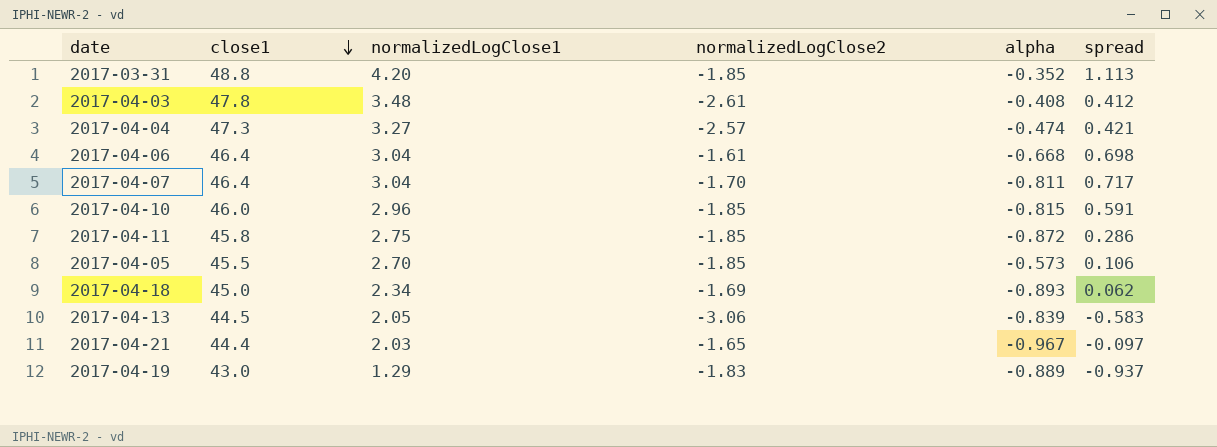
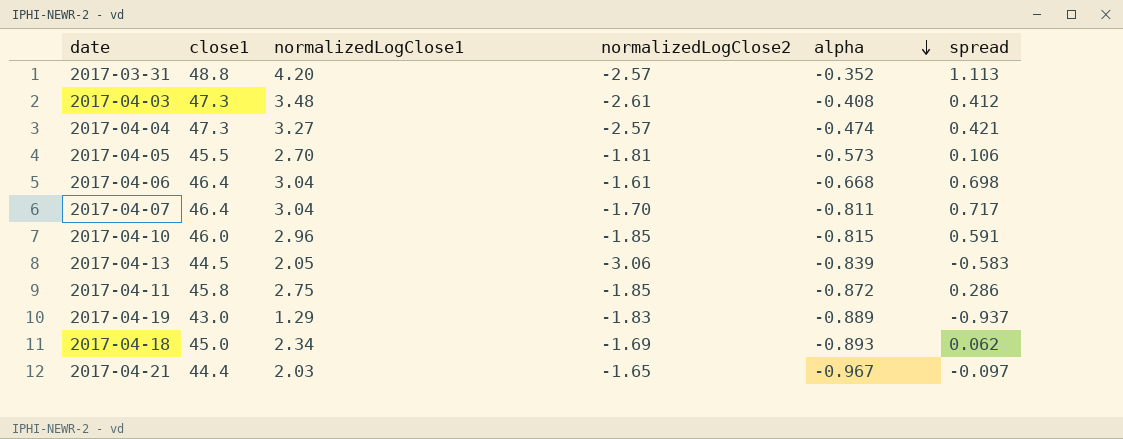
row order: close1 descending -> alpha descending
2017-03-31 | normalizedLogClose2: -1.85 -> -2.57
2017-04-03 | close1: 47.8 -> 47.3
2017-04-05 | normalizedLogClose2: -1.85 -> -1.81

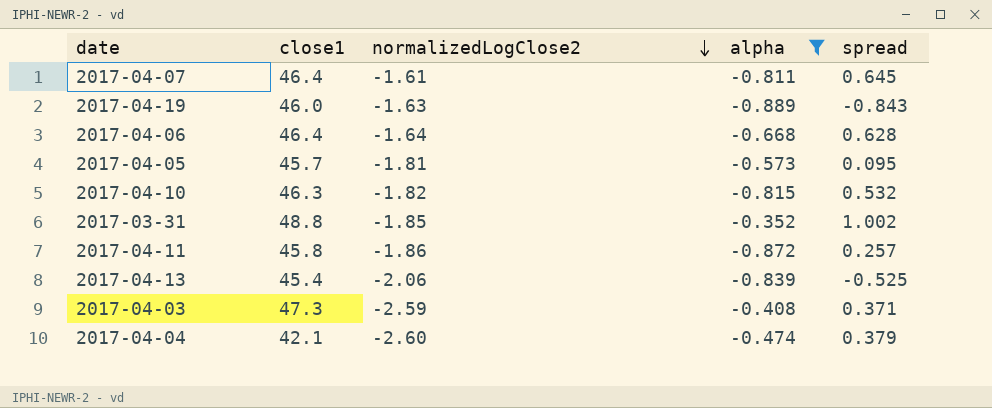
filter: none -> alpha >= -0.889
row order: alpha descending -> normalizedLogClose2 descending
column normalizedLogClose1 | position: 3 -> none
2017-04-07 | normalizedLogClose2: -1.70 -> -1.61
2017-04-07 | spread: 0.717 -> 0.645
2017-04-19 | close1: 43.0 -> 46.0
2017-04-19 | normalizedLogClose2: -1.83 -> -1.63
2017-04-19 | spread: -0.937 -> -0.843
2017-04-06 | normalizedLogClose2: -1.61 -> -1.64
2017-04-06 | spread: 0.698 -> 0.628
2017-04-05 | close1: 45.5 -> 45.7
2017-04-05 | spread: 0.106 -> 0.095
2017-04-10 | close1: 46.0 -> 46.3
2017-04-10 | normalizedLogClose2: -1.85 -> -1.82
2017-04-10 | spread: 0.591 -> 0.532
2017-03-31 | normalizedLogClose2: -2.57 -> -1.85
2017-03-31 | spread: 1.113 -> 1.002
2017-04-11 | normalizedLogClose2: -1.85 -> -1.86
2017-04-11 | spread: 0.286 -> 0.257
2017-04-13 | close1: 44.5 -> 45.4
2017-04-13 | normalizedLogClose2: -3.06 -> -2.06
2017-04-13 | spread: -0.583 -> -0.525
2017-04-03 | normalizedLogClose2: -2.61 -> -2.59
2017-04-03 | spread: 0.412 -> 0.371
2017-04-04 | close1: 47.3 -> 42.1
2017-04-04 | normalizedLogClose2: -2.57 -> -2.60
2017-04-04 | spread: 0.421 -> 0.379

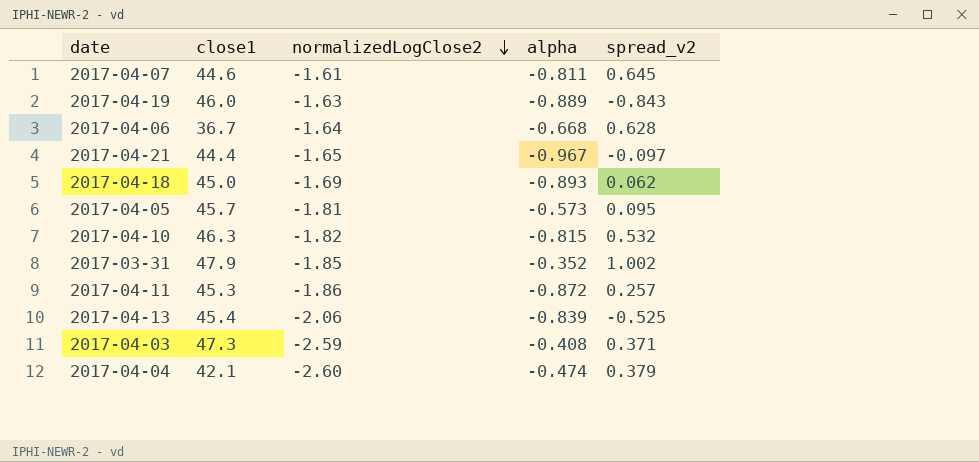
filter: alpha >= -0.889 -> none
column name: spread -> spread_v2
2017-04-07 | close1: 46.4 -> 44.6
2017-04-06 | close1: 46.4 -> 36.7
2017-03-31 | close1: 48.8 -> 47.9
2017-04-11 | close1: 45.8 -> 45.3

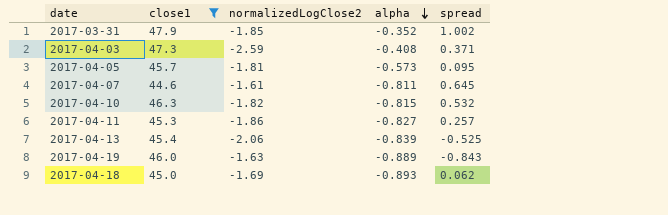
filter: none -> close1 >= 44.6
row order: normalizedLogClose2 descending -> alpha descending
column name: spread_v2 -> spread
2017-04-11 | alpha: -0.872 -> -0.827

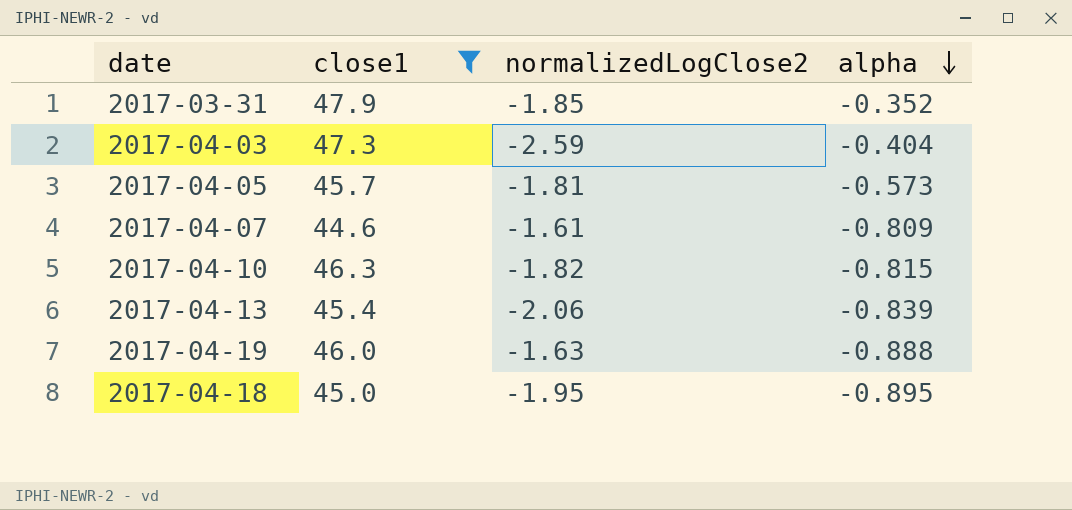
column spread | position: 5 -> none
row 2017-04-11: 45.3 | -1.86 | -0.827 | 0.257 -> none
2017-04-03 | alpha: -0.408 -> -0.404
2017-04-07 | alpha: -0.811 -> -0.809
2017-04-19 | alpha: -0.889 -> -0.888
2017-04-18 | normalizedLogClose2: -1.69 -> -1.95
2017-04-18 | alpha: -0.893 -> -0.895

